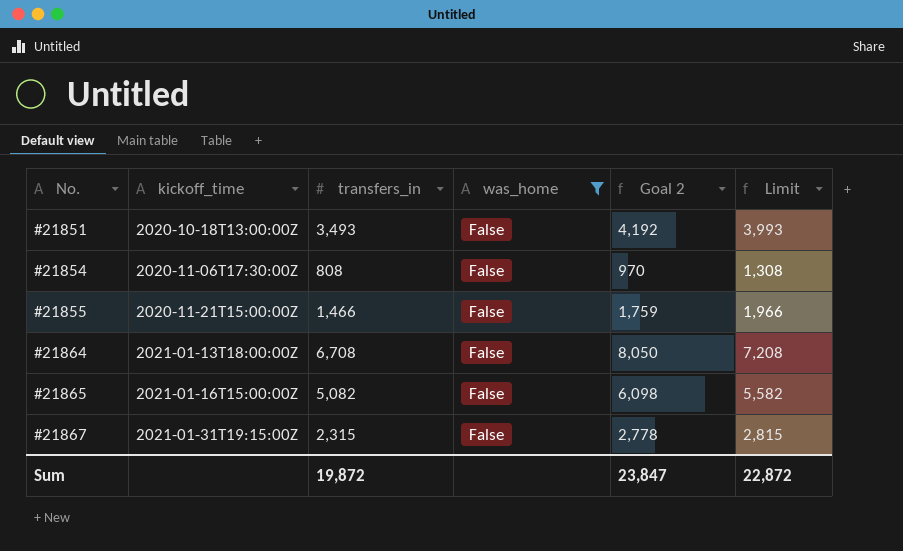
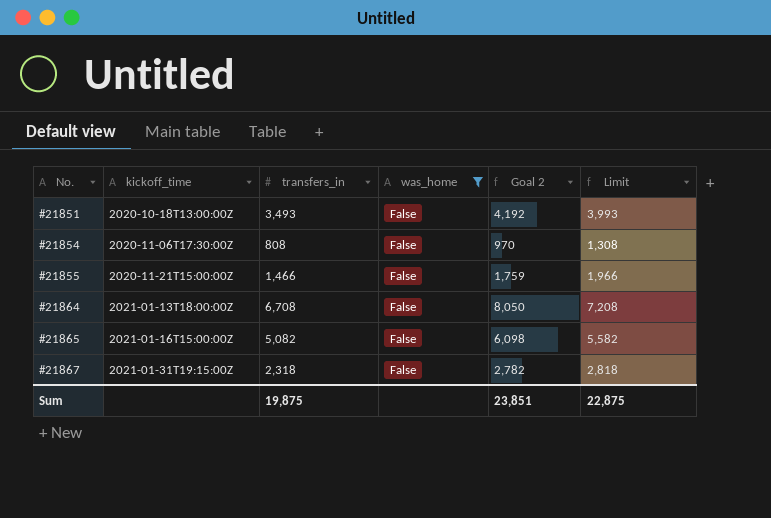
#21867 | transfers_in: 2,315 -> 2,318
#21867 | Goal 2: 2,778 -> 2,782
#21867 | Limit: 2,815 -> 2,818
Sum | transfers_in: 19,872 -> 19,875
Sum | Goal 2: 23,847 -> 23,851
Sum | Limit: 22,872 -> 22,875

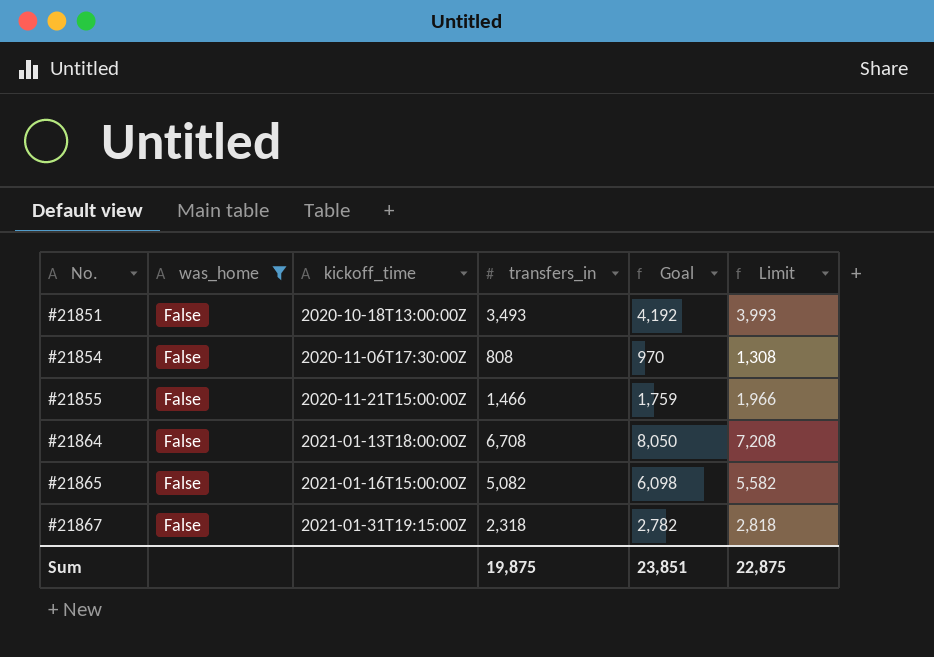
column was_home | position: 4 -> 2
column name: Goal 2 -> Goal

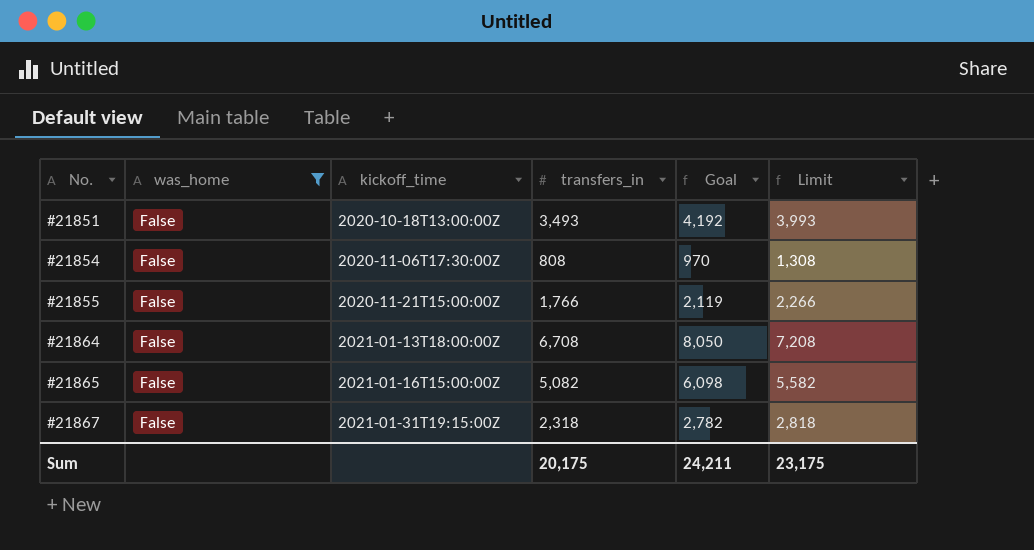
#21855 | transfers_in: 1,466 -> 1,766
#21855 | Goal: 1,759 -> 2,119
#21855 | Limit: 1,966 -> 2,266
Sum | transfers_in: 19,875 -> 20,175
Sum | Goal: 23,851 -> 24,211
Sum | Limit: 22,875 -> 23,175

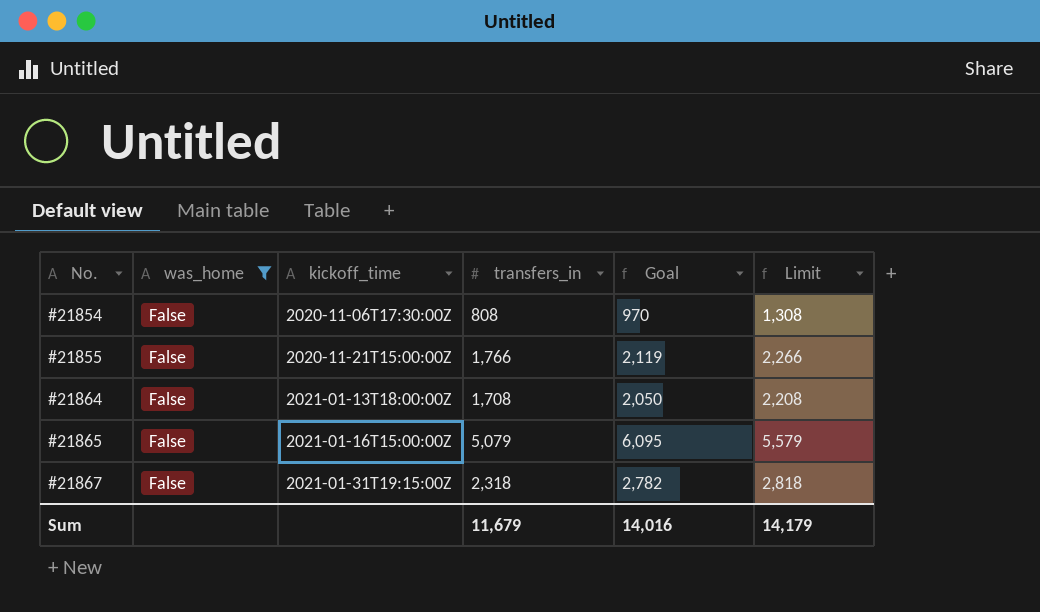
row #21851: False | 2020-10-18T13:00:00Z | 3,493 | 4,192 | 3,993 -> none
#21864 | transfers_in: 6,708 -> 1,708
#21864 | Goal: 8,050 -> 2,050
#21864 | Limit: 7,208 -> 2,208
#21865 | transfers_in: 5,082 -> 5,079
#21865 | Goal: 6,098 -> 6,095
#21865 | Limit: 5,582 -> 5,579
Sum | transfers_in: 20,175 -> 11,679
Sum | Goal: 24,211 -> 14,016
Sum | Limit: 23,175 -> 14,179

